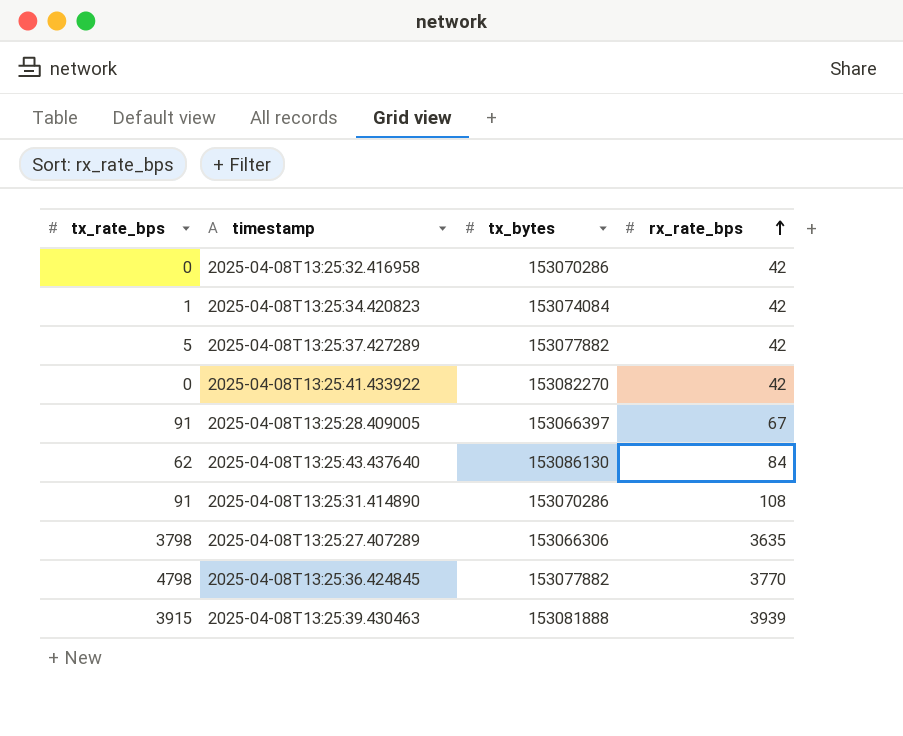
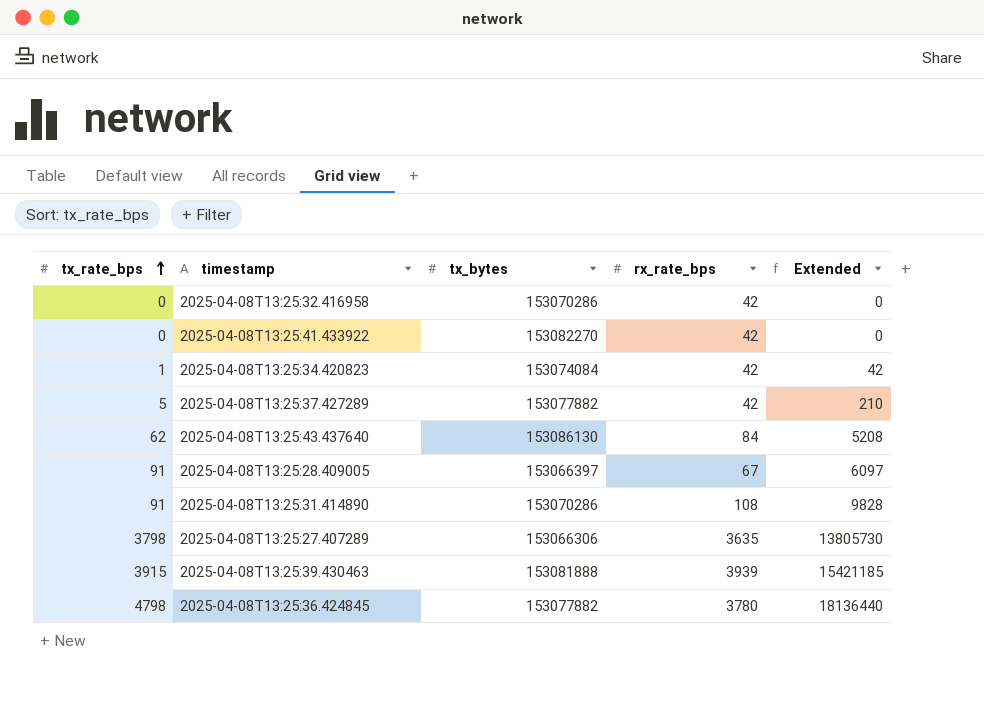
row order: rx_rate_bps ascending -> tx_rate_bps ascending
column Extended | formula: none -> [tx_rate_bps] * [rx_rate_bps]
2025-04-08T13:25:36.424845 | rx_rate_bps: 3770 -> 3780

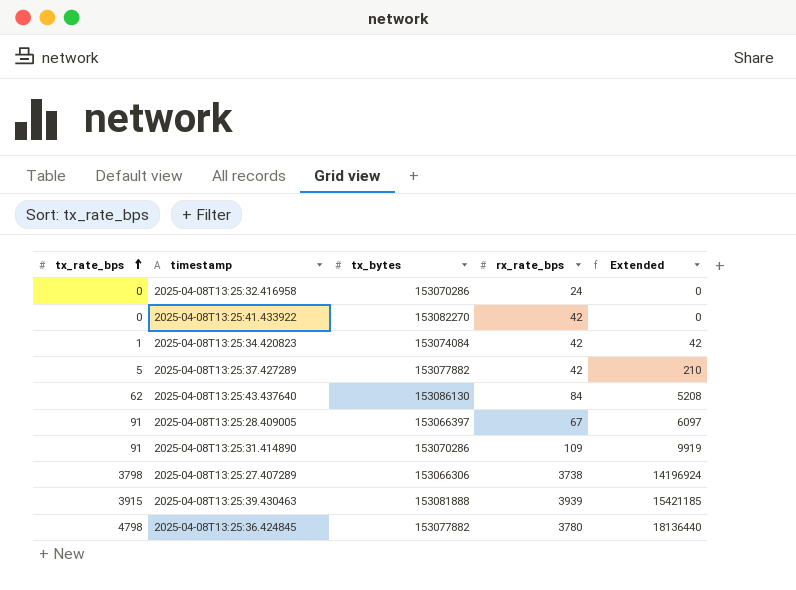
2025-04-08T13:25:32.416958 | rx_rate_bps: 42 -> 24
2025-04-08T13:25:31.414890 | rx_rate_bps: 108 -> 109
2025-04-08T13:25:31.414890 | Extended: 9828 -> 9919
2025-04-08T13:25:27.407289 | rx_rate_bps: 3635 -> 3738
2025-04-08T13:25:27.407289 | Extended: 13805730 -> 14196924

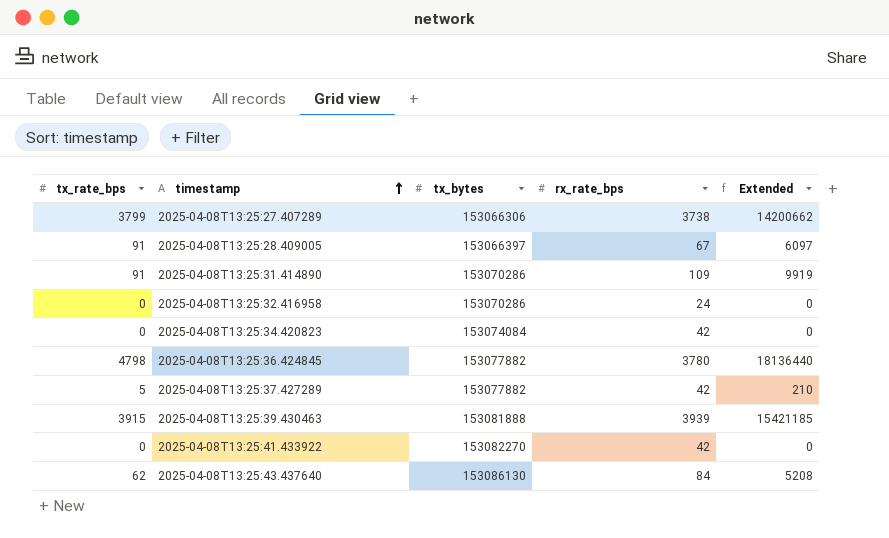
row order: tx_rate_bps ascending -> timestamp ascending
2025-04-08T13:25:27.407289 | tx_rate_bps: 3798 -> 3799
2025-04-08T13:25:27.407289 | Extended: 14196924 -> 14200662
2025-04-08T13:25:34.420823 | tx_rate_bps: 1 -> 0
2025-04-08T13:25:34.420823 | Extended: 42 -> 0

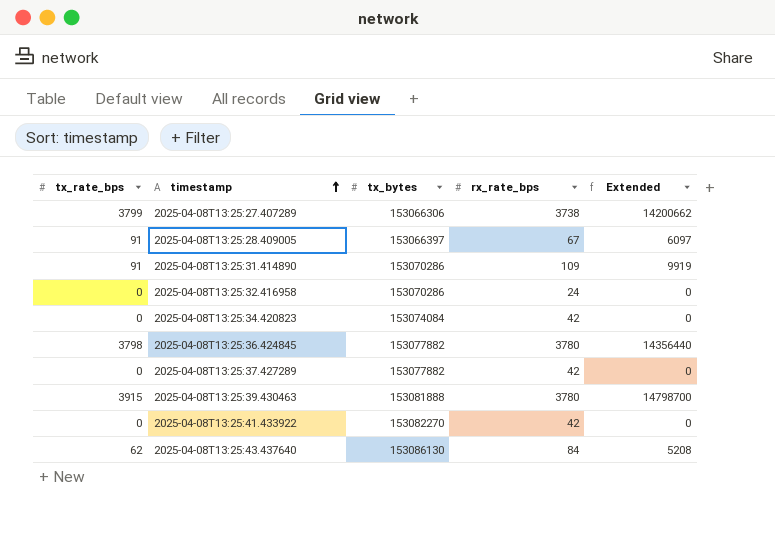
2025-04-08T13:25:36.424845 | tx_rate_bps: 4798 -> 3798
2025-04-08T13:25:36.424845 | Extended: 18136440 -> 14356440
2025-04-08T13:25:37.427289 | tx_rate_bps: 5 -> 0
2025-04-08T13:25:37.427289 | Extended: 210 -> 0
2025-04-08T13:25:39.430463 | rx_rate_bps: 3939 -> 3780
2025-04-08T13:25:39.430463 | Extended: 15421185 -> 14798700

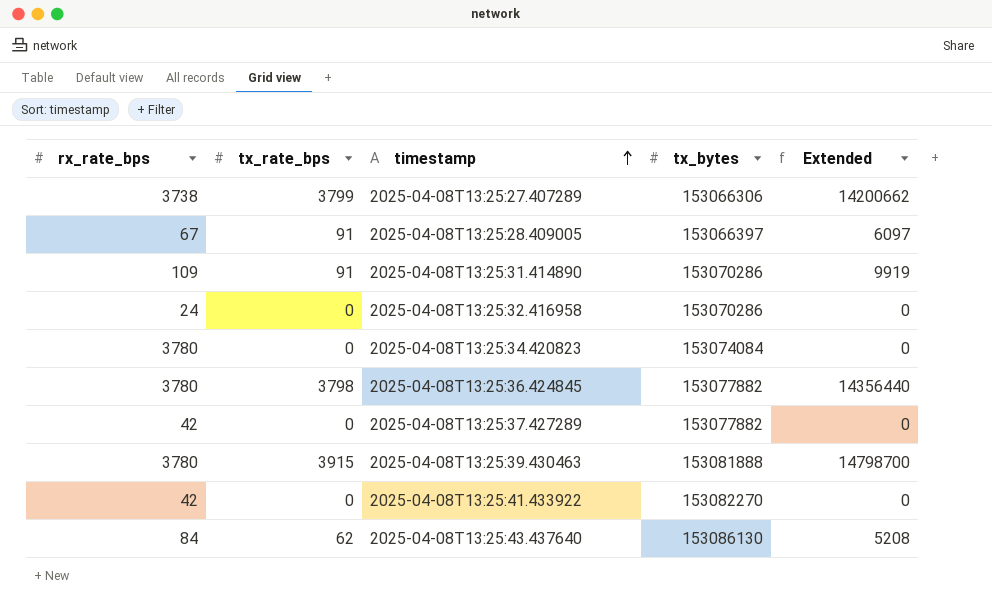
column rx_rate_bps | position: 4 -> 1
2025-04-08T13:25:34.420823 | rx_rate_bps: 42 -> 3780

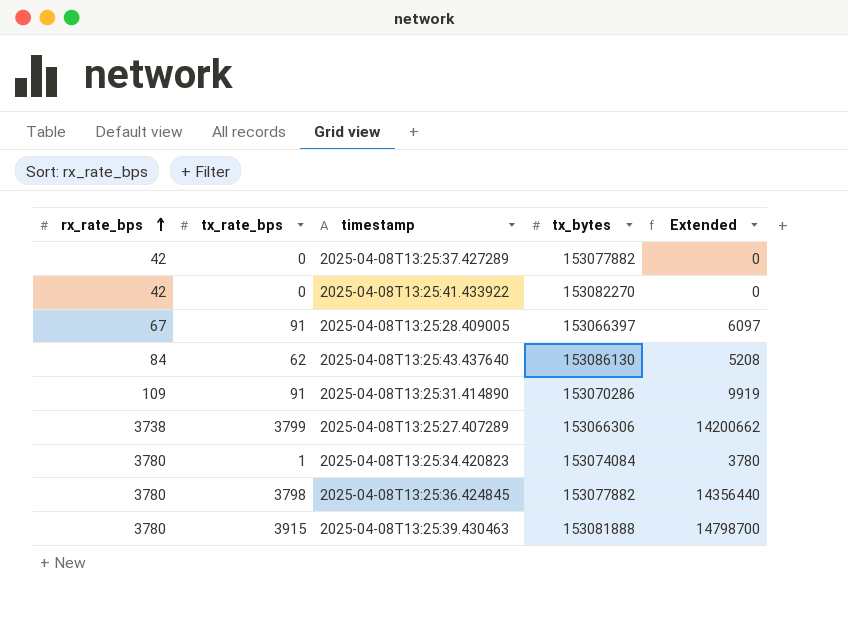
row order: timestamp ascending -> rx_rate_bps ascending
row 2025-04-08T13:25:32.416958: 24 | 0 | 153070286 | 0 -> none
2025-04-08T13:25:34.420823 | tx_rate_bps: 0 -> 1
2025-04-08T13:25:34.420823 | Extended: 0 -> 3780

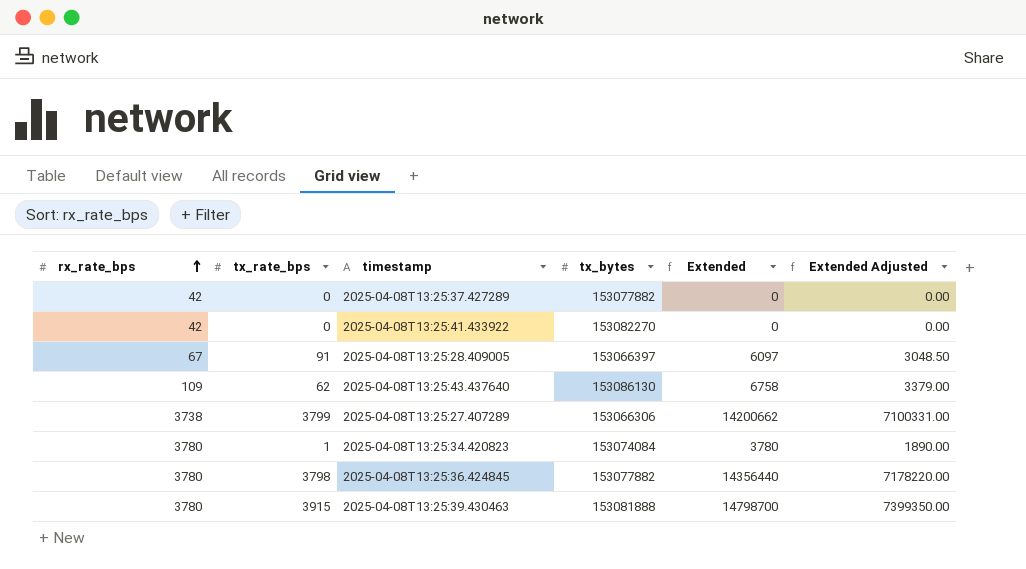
column Extended Adjusted | formula: none -> [Extended] * 0.5
row 2025-04-08T13:25:31.414890: 109 | 91 | 153070286 | 9919 -> none
2025-04-08T13:25:43.437640 | rx_rate_bps: 84 -> 109
2025-04-08T13:25:43.437640 | Extended: 5208 -> 6758

